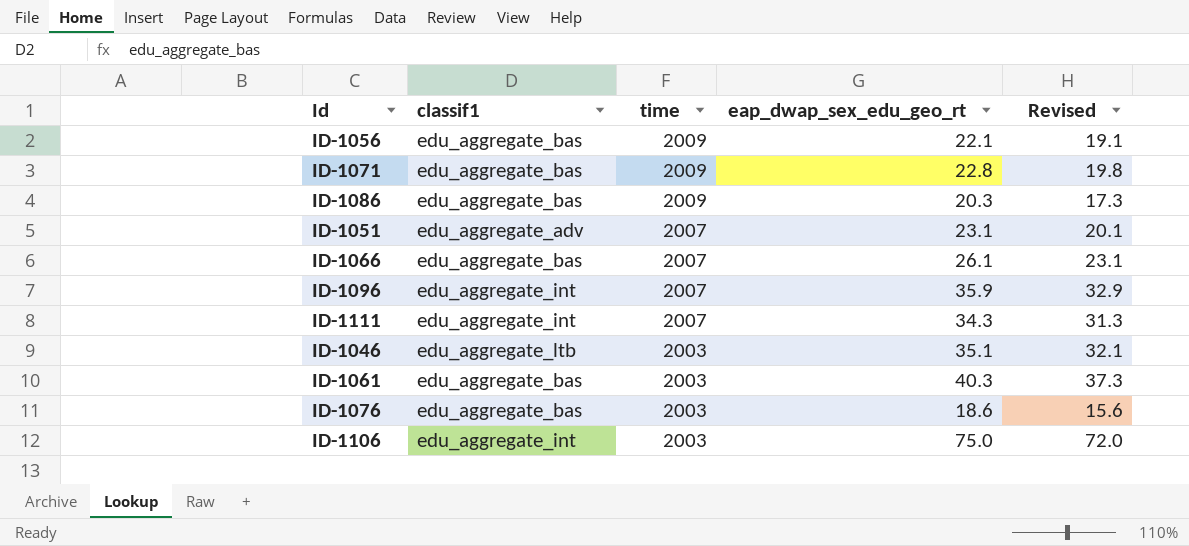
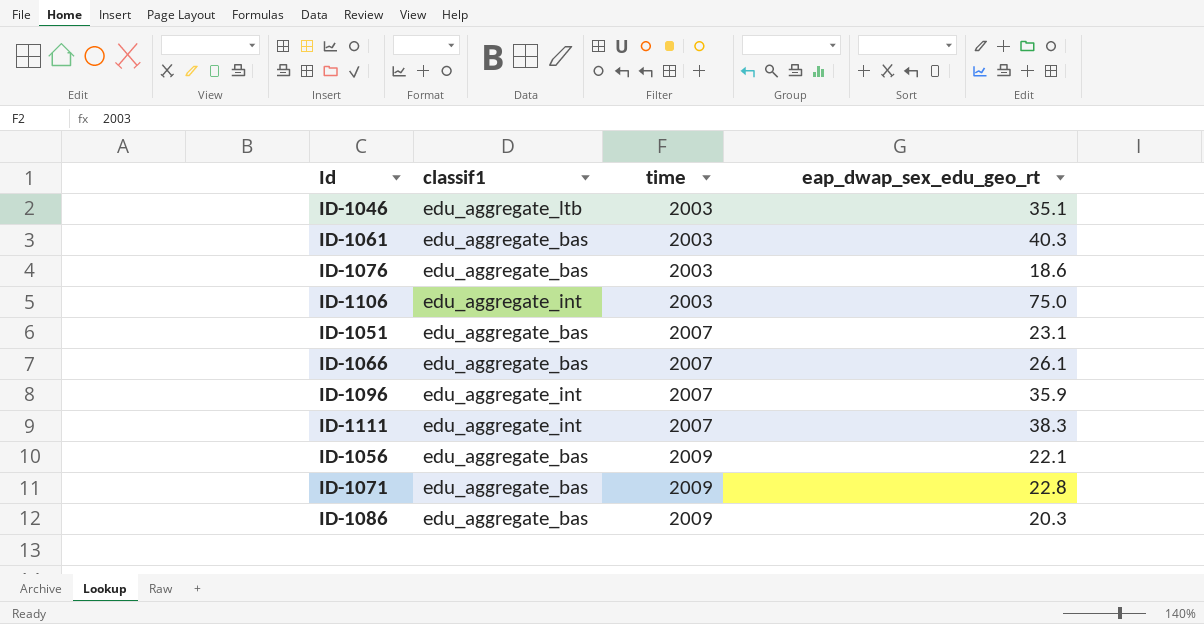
row order: time descending -> time ascending
column Revised | formula: [eap_dwap_sex_edu_geo_rt] - 3 -> none
ID-1051 | classif1: edu_aggregate_adv -> edu_aggregate_bas
ID-1111 | eap_dwap_sex_edu_geo_rt: 34.3 -> 38.3

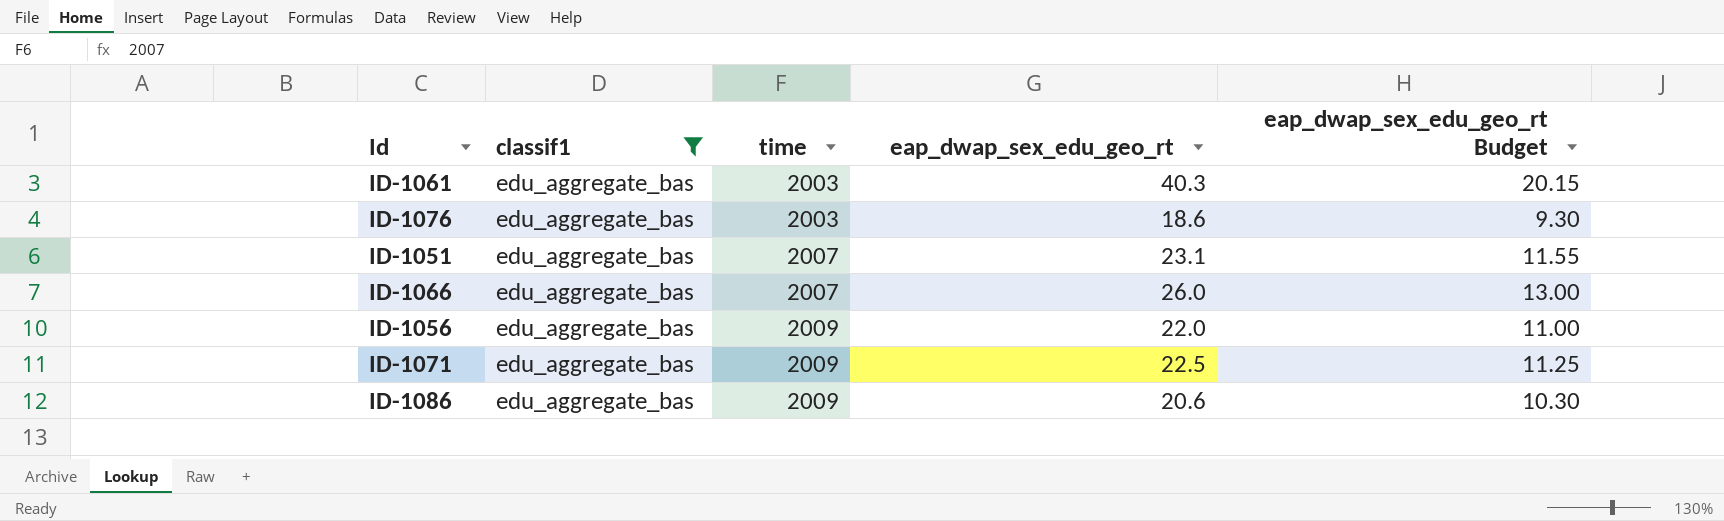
filter: none -> classif1 = edu_aggregate_bas
column eap_dwap_sex_edu_geo_rt Budget | formula: none -> [eap_dwap_sex_edu_geo_rt] * 0.5
ID-1066 | eap_dwap_sex_edu_geo_rt: 26.1 -> 26.0
ID-1056 | eap_dwap_sex_edu_geo_rt: 22.1 -> 22.0
ID-1071 | eap_dwap_sex_edu_geo_rt: 22.8 -> 22.5
ID-1086 | eap_dwap_sex_edu_geo_rt: 20.3 -> 20.6

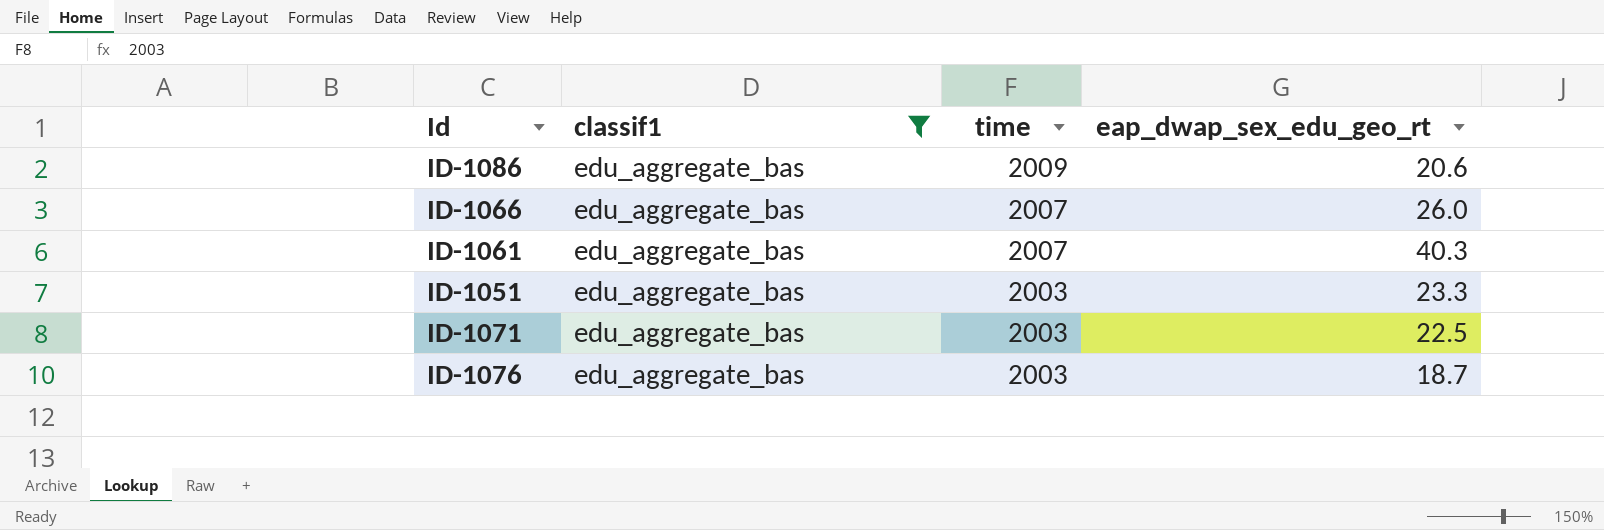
row order: time ascending -> time descending
column eap_dwap_sex_edu_geo_rt Budget | formula: [eap_dwap_sex_edu_geo_rt] * 0.5 -> none
row ID-1056: edu_aggregate_bas | 2009 | 22.0 | 11.00 -> none
ID-1061 | time: 2003 -> 2007
ID-1051 | time: 2007 -> 2003
ID-1051 | eap_dwap_sex_edu_geo_rt: 23.1 -> 23.3
ID-1071 | time: 2009 -> 2003
ID-1076 | eap_dwap_sex_edu_geo_rt: 18.6 -> 18.7

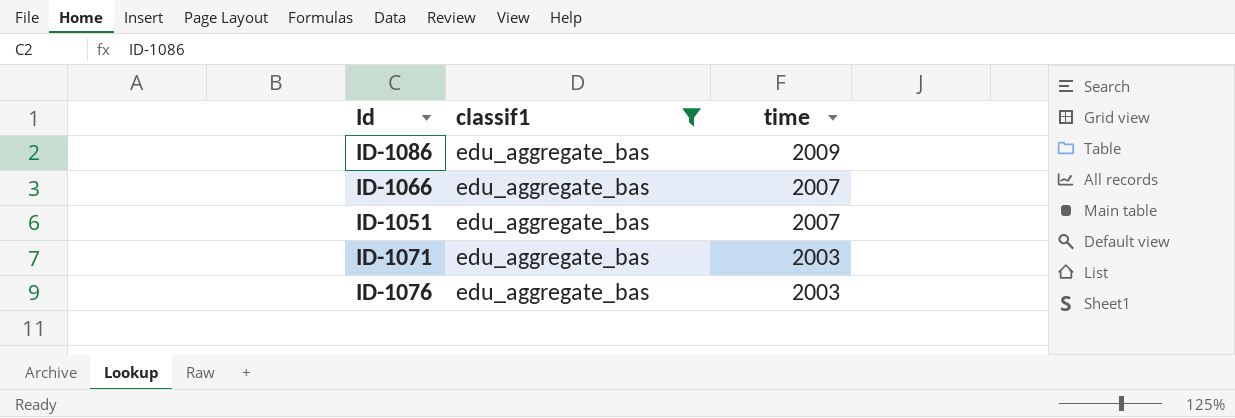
column eap_dwap_sex_edu_geo_rt | position: 4 -> none
row ID-1061: edu_aggregate_bas | 2007 | 40.3 -> none
ID-1051 | time: 2003 -> 2007

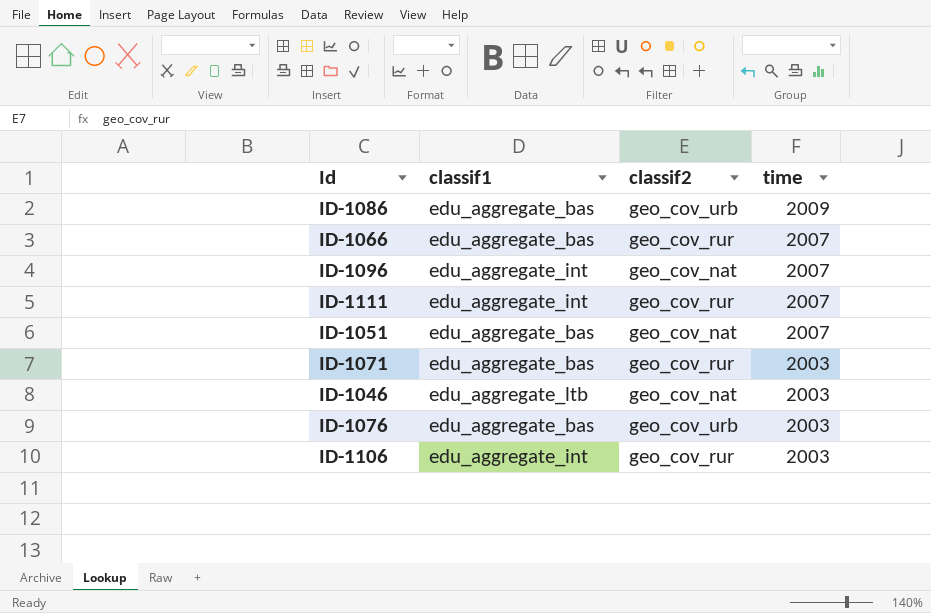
filter: classif1 = edu_aggregate_bas -> none
column classif2 | position: none -> 3

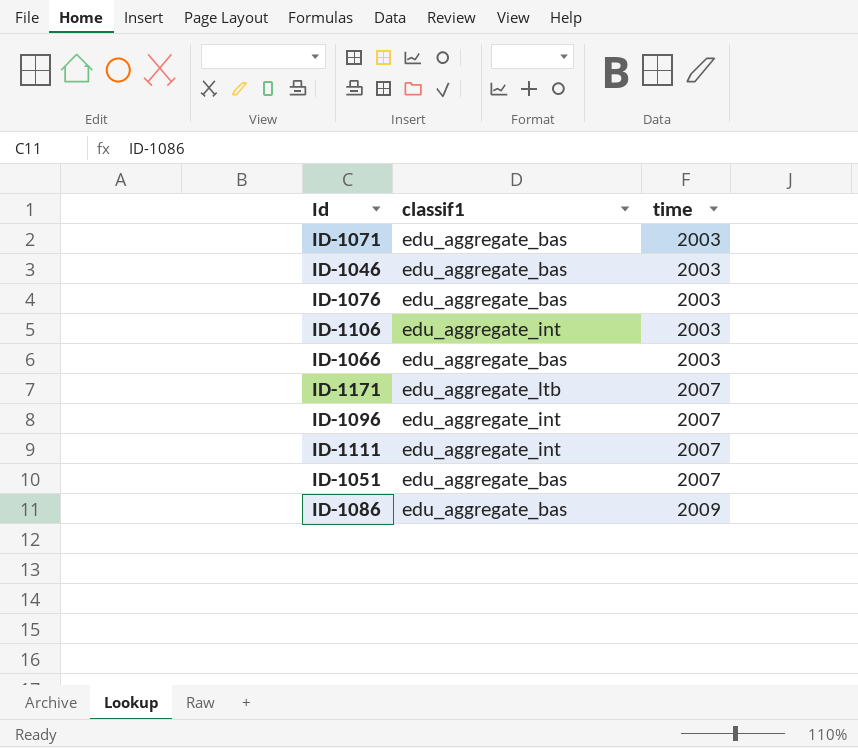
row order: time descending -> time ascending
column classif2 | position: 3 -> none
ID-1046 | classif1: edu_aggregate_ltb -> edu_aggregate_bas
ID-1066 | time: 2007 -> 2003
row ID-1171: none -> edu_aggregate_ltb | 2007

